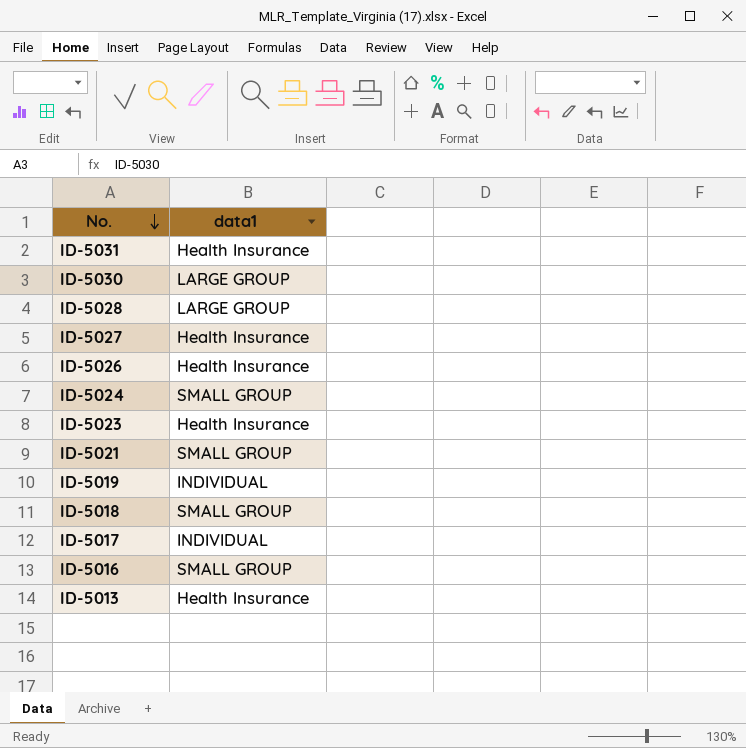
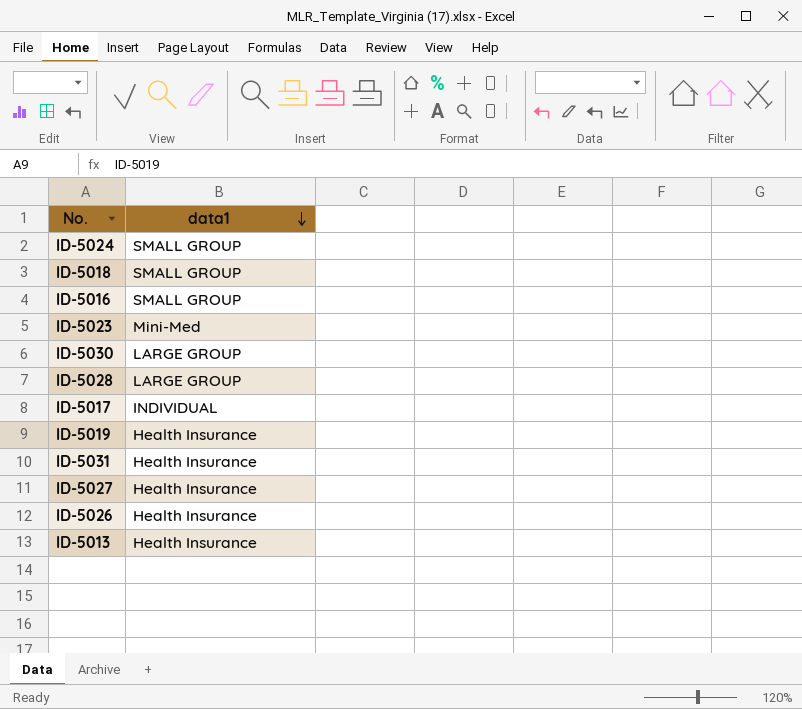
row order: No. descending -> data1 descending
row ID-5021: SMALL GROUP -> none
ID-5023 | data1: Health Insurance -> Mini-Med
ID-5019 | data1: INDIVIDUAL -> Health Insurance

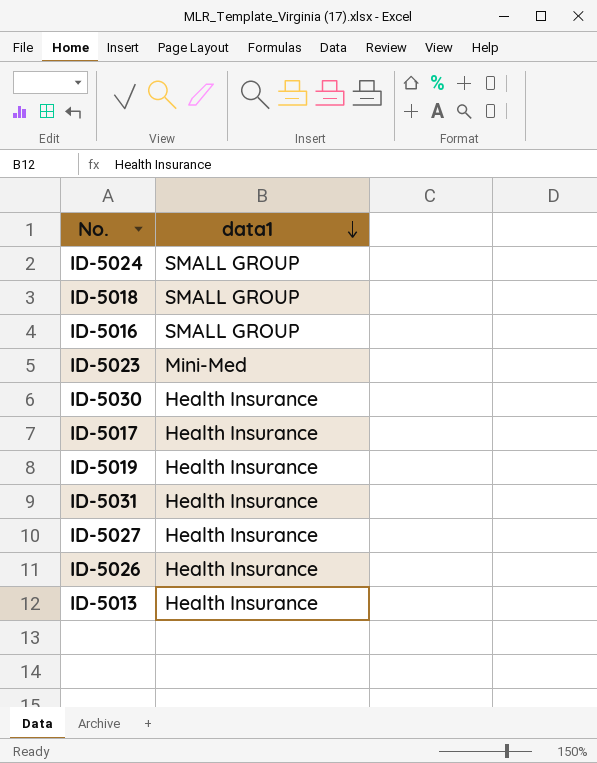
row ID-5028: LARGE GROUP -> none
ID-5030 | data1: LARGE GROUP -> Health Insurance
ID-5017 | data1: INDIVIDUAL -> Health Insurance

